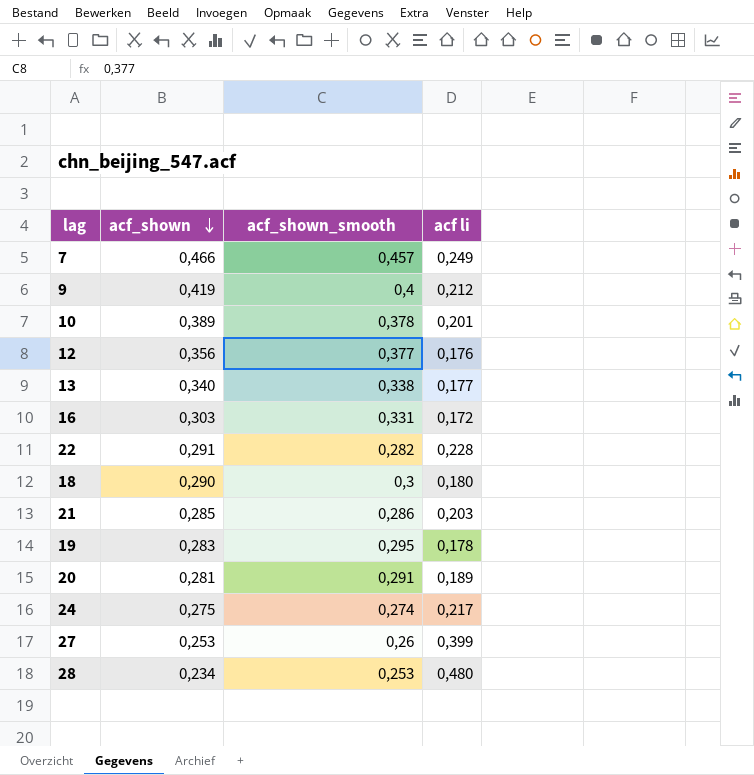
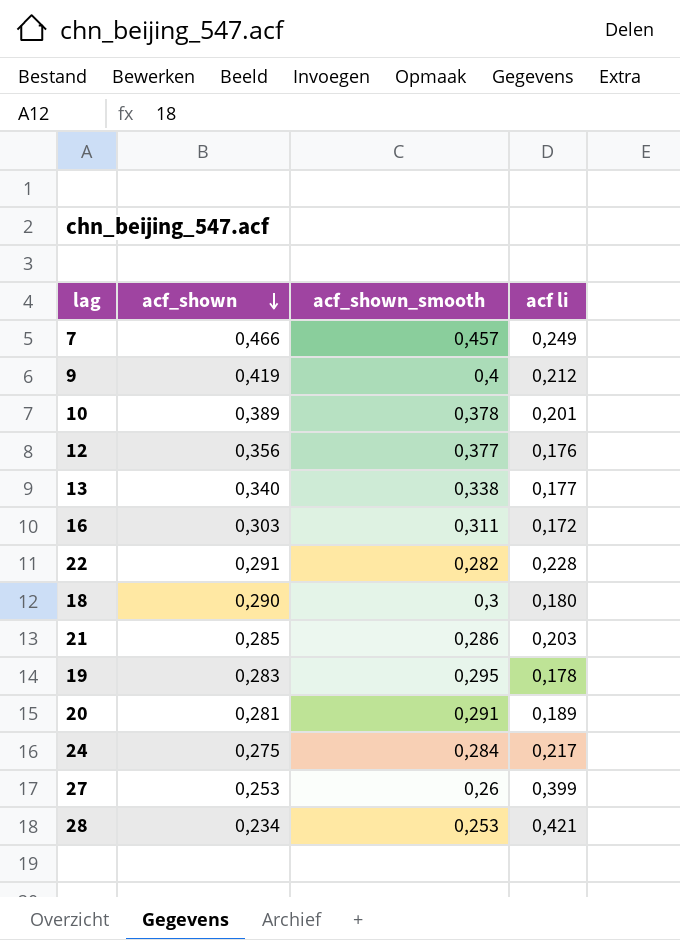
16 | acf_shown_smooth: 0,331 -> 0,311
24 | acf_shown_smooth: 0,274 -> 0,284
28 | acf li: 0,480 -> 0,421

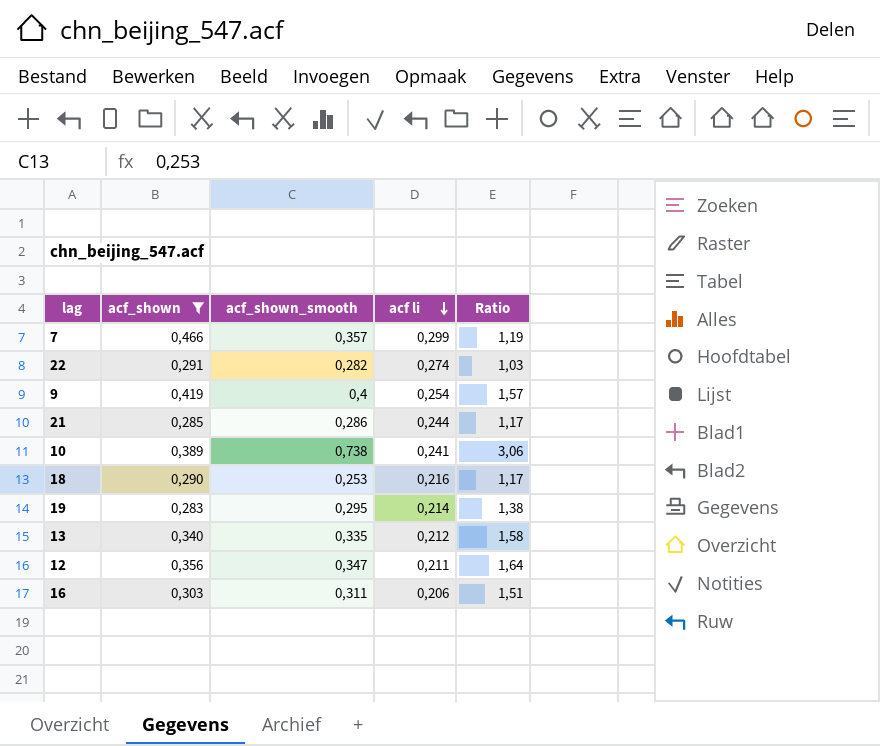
filter: none -> acf_shown >= 0,283
row order: acf_shown descending -> acf li descending
column Ratio | formula: none -> [acf_shown_smooth] / [acf li]
7 | acf_shown_smooth: 0,457 -> 0,357
7 | acf li: 0,249 -> 0,299
22 | acf li: 0,228 -> 0,274
9 | acf li: 0,212 -> 0,254
21 | acf li: 0,203 -> 0,244
10 | acf_shown_smooth: 0,378 -> 0,738
10 | acf li: 0,201 -> 0,241
18 | acf_shown_smooth: 0,3 -> 0,253
18 | acf li: 0,180 -> 0,216
19 | acf li: 0,178 -> 0,214
13 | acf_shown_smooth: 0,338 -> 0,335
13 | acf li: 0,177 -> 0,212
12 | acf_shown_smooth: 0,377 -> 0,347
12 | acf li: 0,176 -> 0,211
16 | acf li: 0,172 -> 0,206

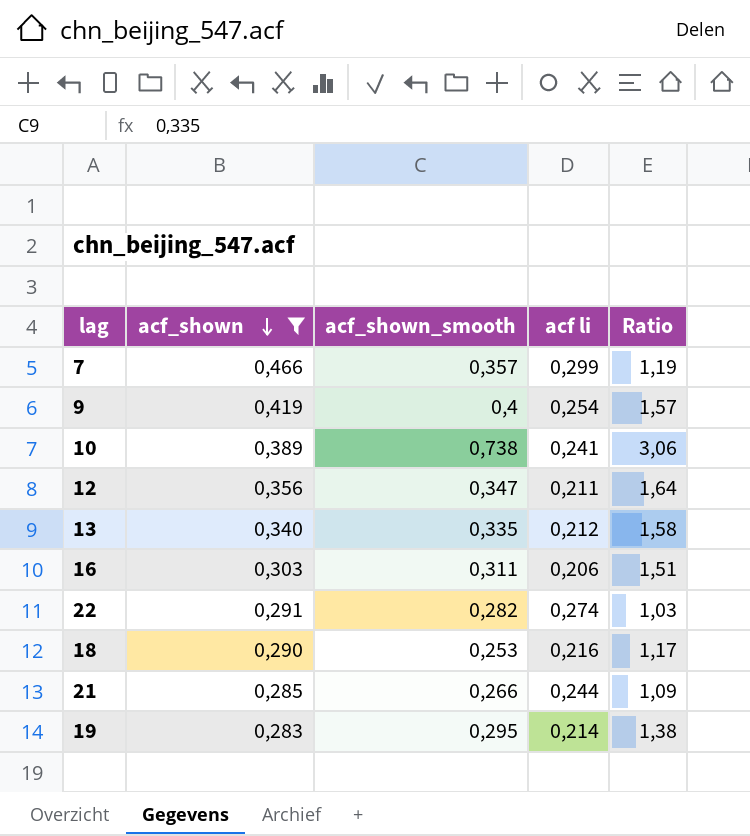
row order: acf li descending -> acf_shown descending
21 | acf_shown_smooth: 0,286 -> 0,266
21 | Ratio: 1,17 -> 1,09

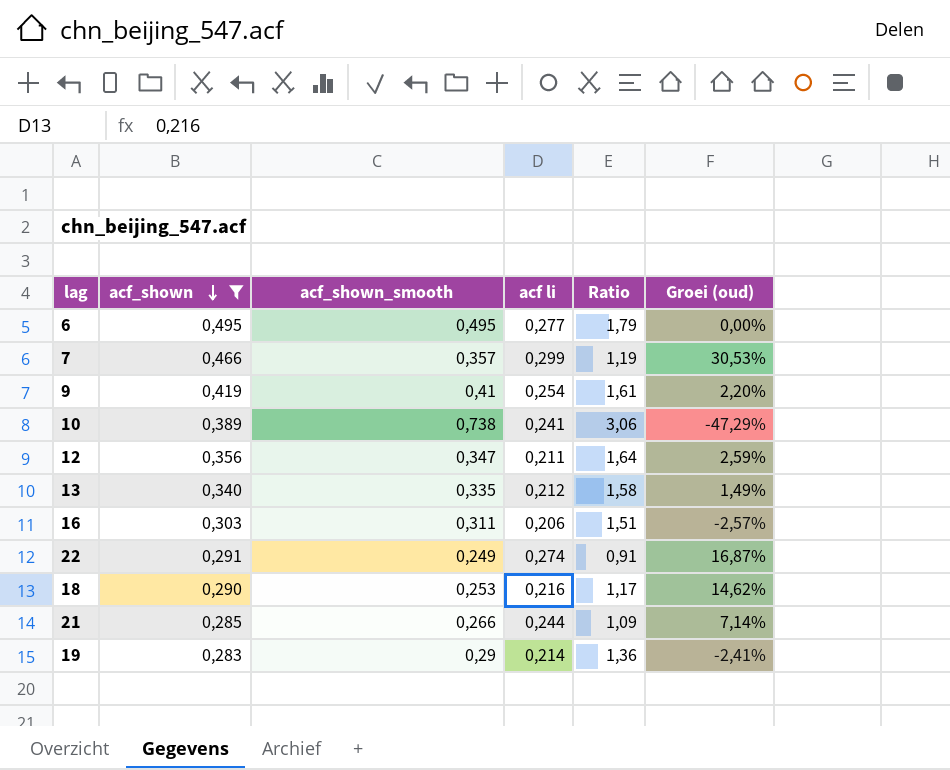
column Groei (oud) | formula: none -> ([acf_shown] - [acf_shown_smooth]) / [acf_shown_smooth]
row 6: none -> 0,495 | 0,495 | 0,277 | 1,79 | 0,00%
9 | acf_shown_smooth: 0,4 -> 0,41
9 | Ratio: 1,57 -> 1,61
22 | acf_shown_smooth: 0,282 -> 0,249
22 | Ratio: 1,03 -> 0,91
19 | acf_shown_smooth: 0,295 -> 0,29
19 | Ratio: 1,38 -> 1,36

